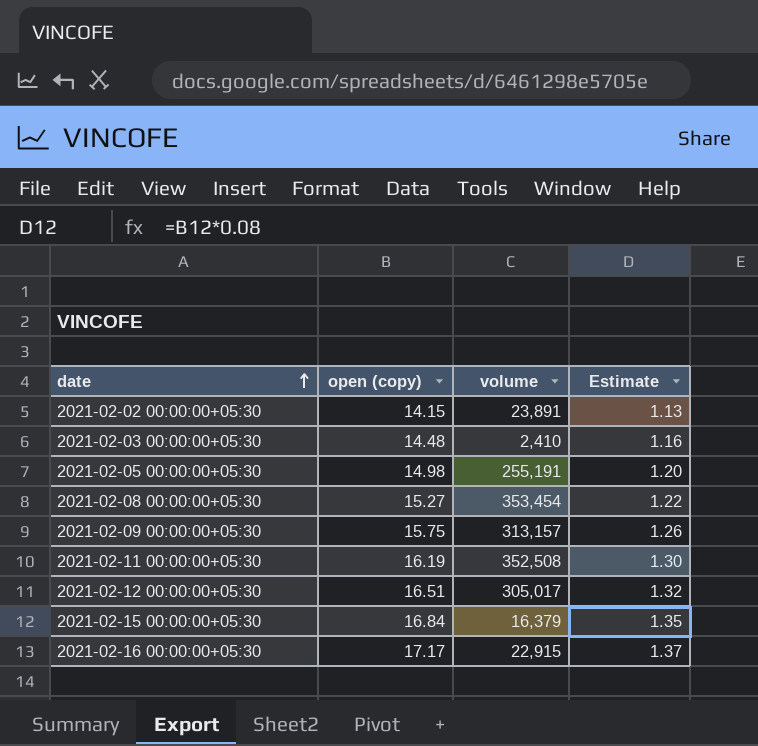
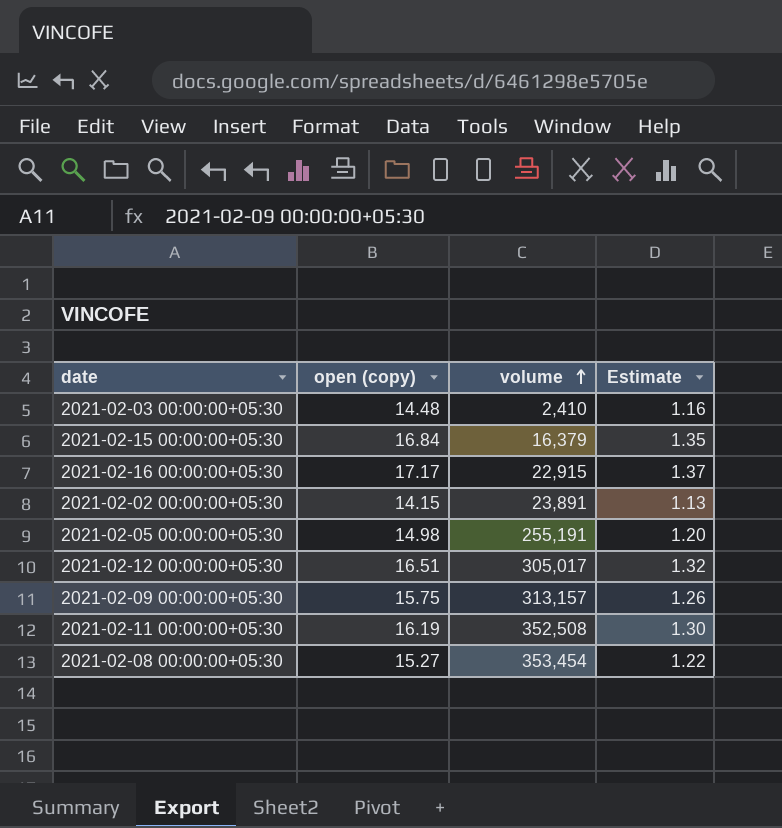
row order: date ascending -> volume ascending

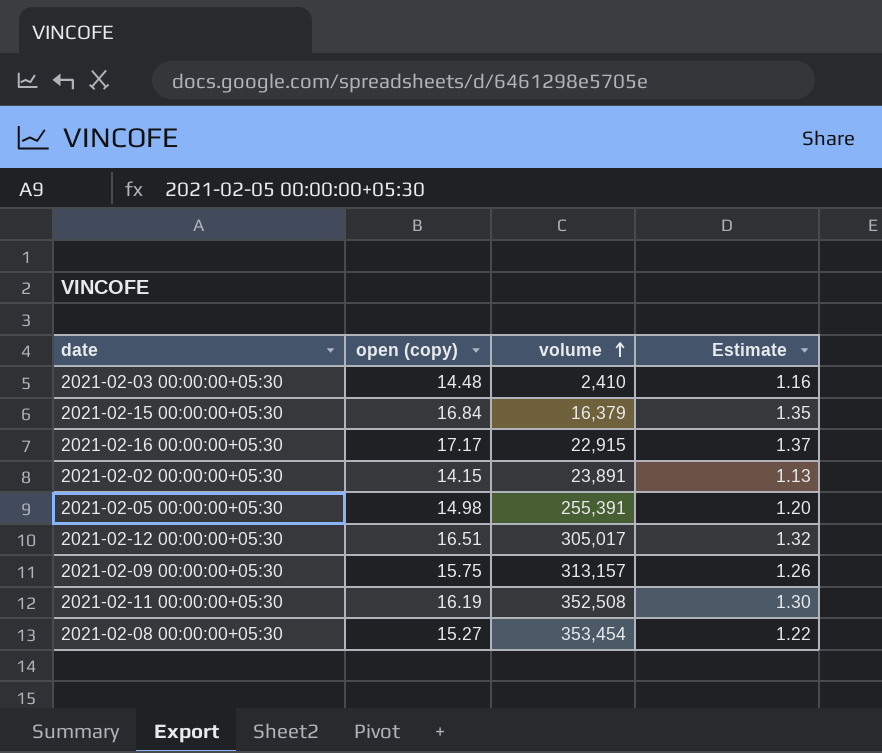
2021-02-05 00:00:00+05:30 | volume: 255,191 -> 255,391

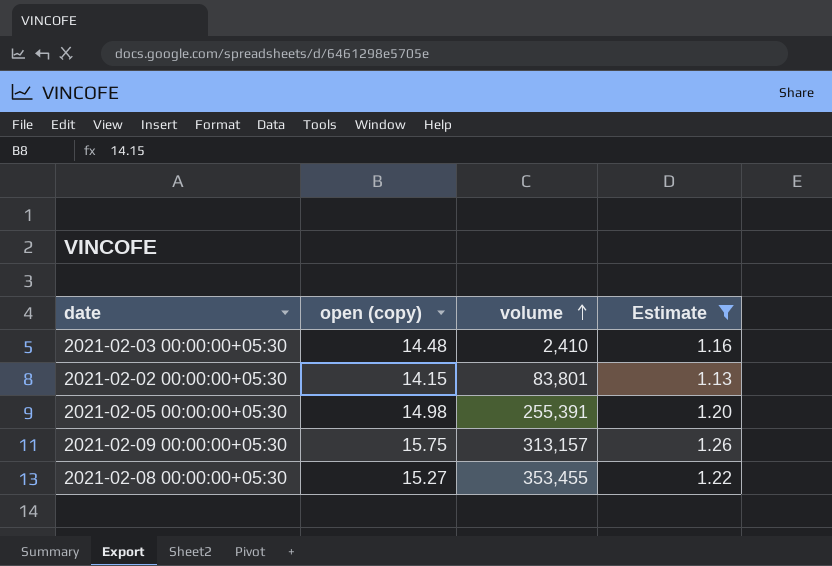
filter: none -> Estimate <= 1.26
2021-02-02 00:00:00+05:30 | volume: 23,891 -> 83,801
2021-02-08 00:00:00+05:30 | volume: 353,454 -> 353,455

